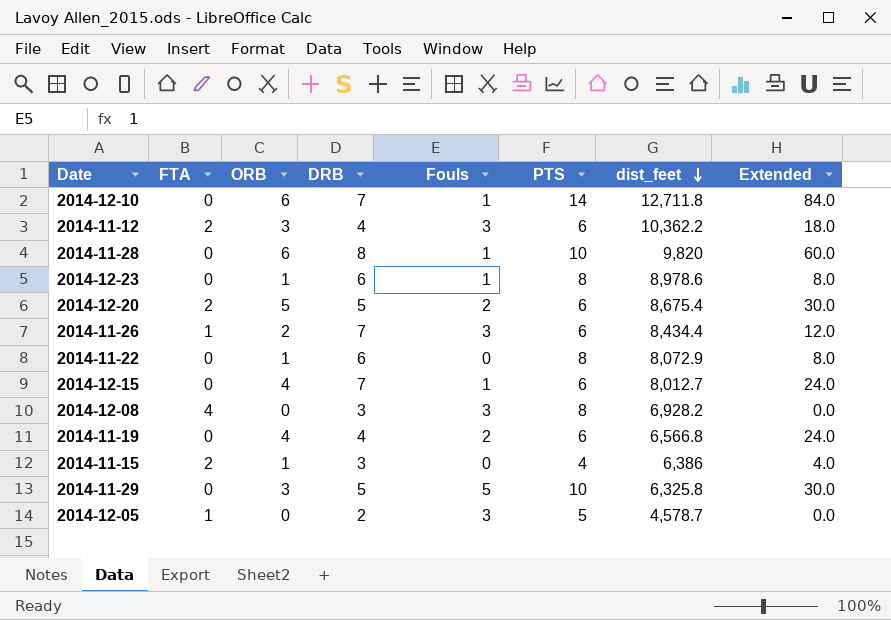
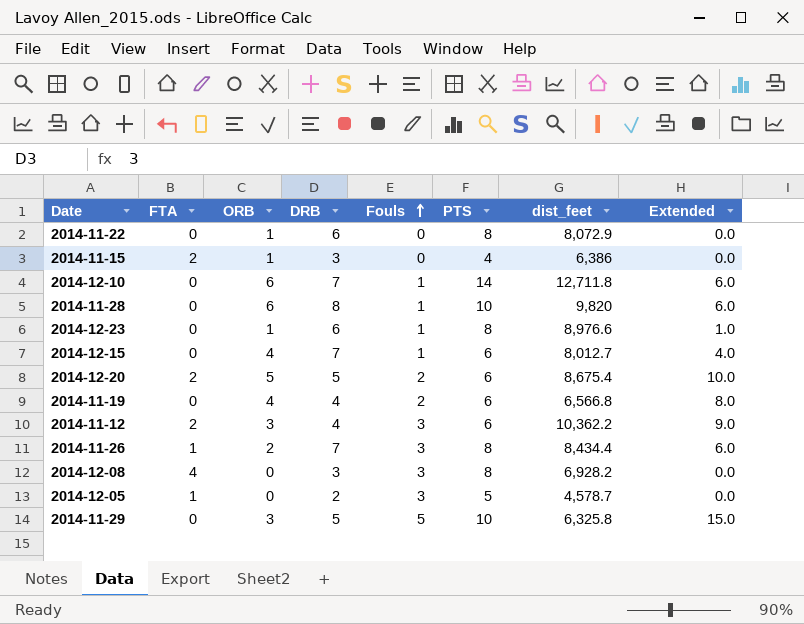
row order: dist_feet descending -> Fouls ascending
column Extended | formula: [ORB] * [PTS] -> [ORB] * [Fouls]
2014-12-23 | dist_feet: 8,978.6 -> 8,976.6
2014-11-26 | PTS: 6 -> 8

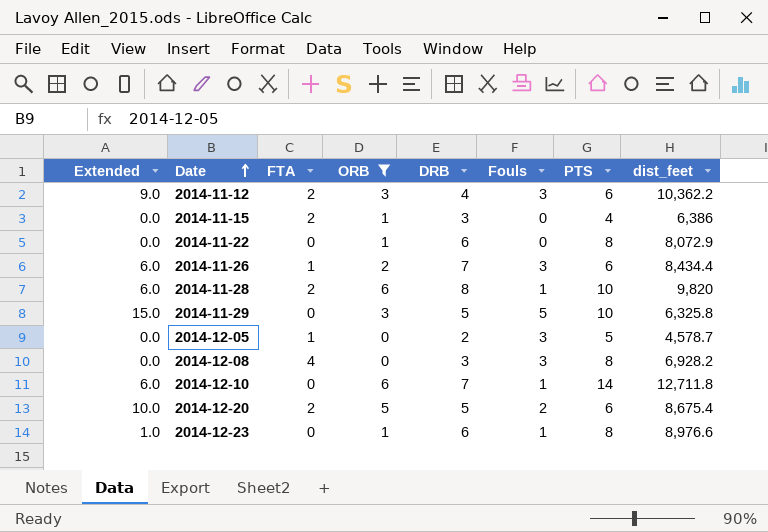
filter: none -> ORB != 4
row order: Fouls ascending -> Date ascending
column Extended | position: 8 -> 1
2014-11-26 | PTS: 8 -> 6
2014-11-28 | FTA: 0 -> 2

